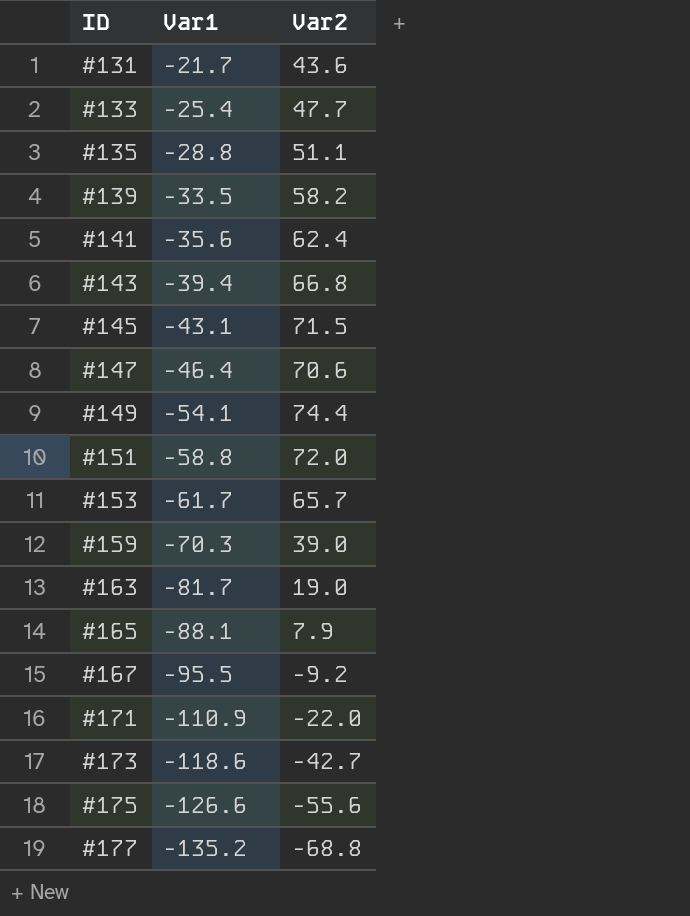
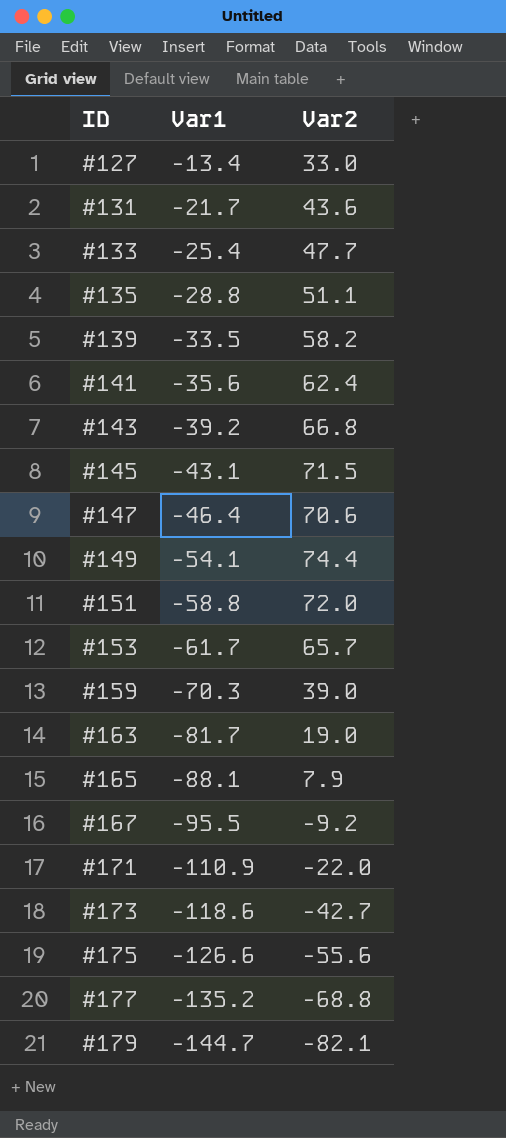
row #127: none -> -13.4 | 33.0
#143 | Var1: -39.4 -> -39.2
row #179: none -> -144.7 | -82.1

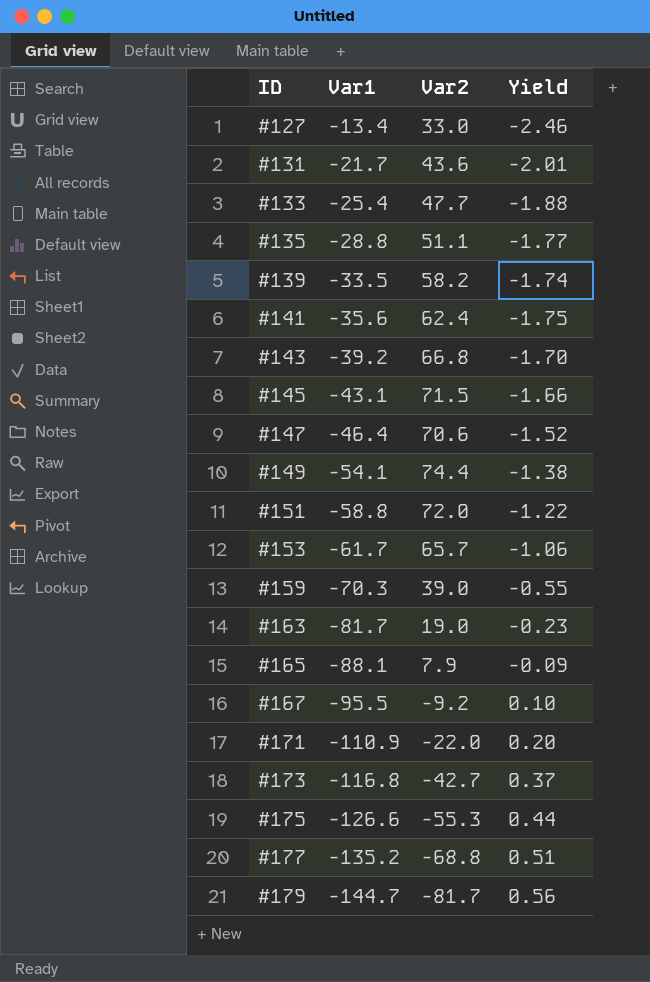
column Yield | formula: none -> [Var2] / [Var1]
#173 | Var1: -118.6 -> -116.8
#175 | Var2: -55.6 -> -55.3
#179 | Var2: -82.1 -> -81.7

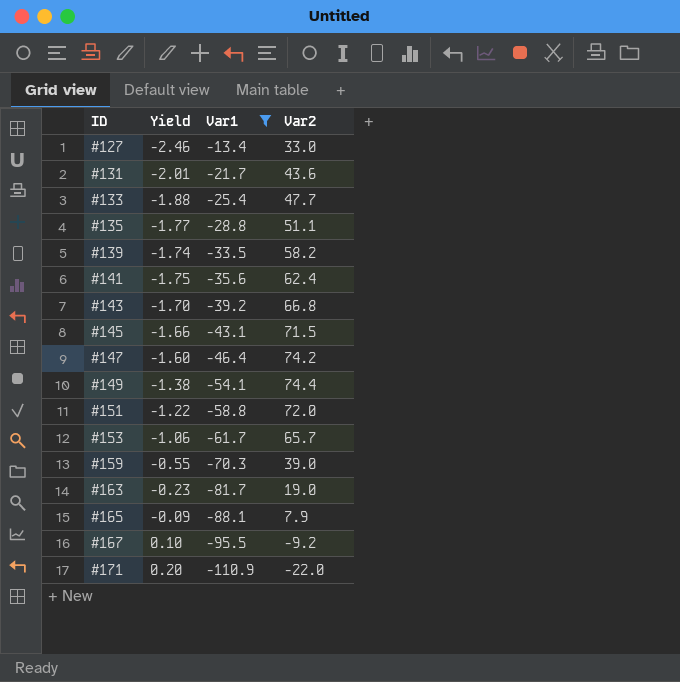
filter: none -> Var1 >= -110.9
column Yield | position: 4 -> 2
#147 | Yield: -1.52 -> -1.60
#147 | Var2: 70.6 -> 74.2

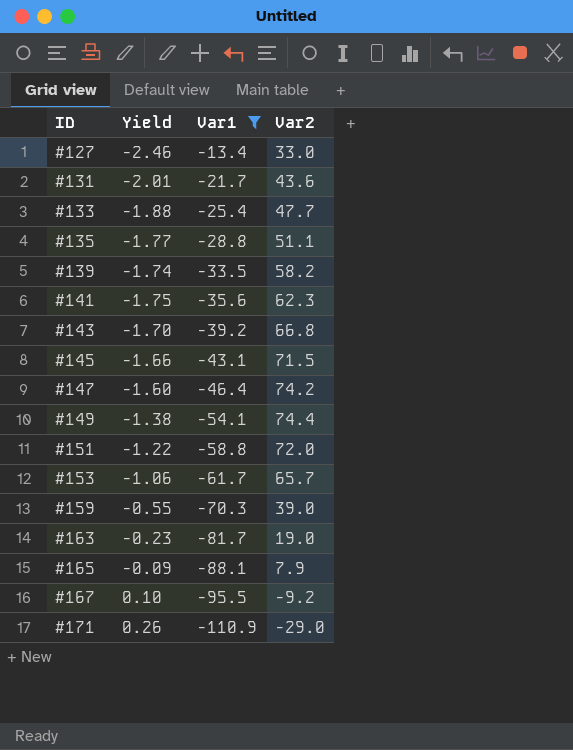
#141 | Var2: 62.4 -> 62.3
#171 | Yield: 0.20 -> 0.26
#171 | Var2: -22.0 -> -29.0

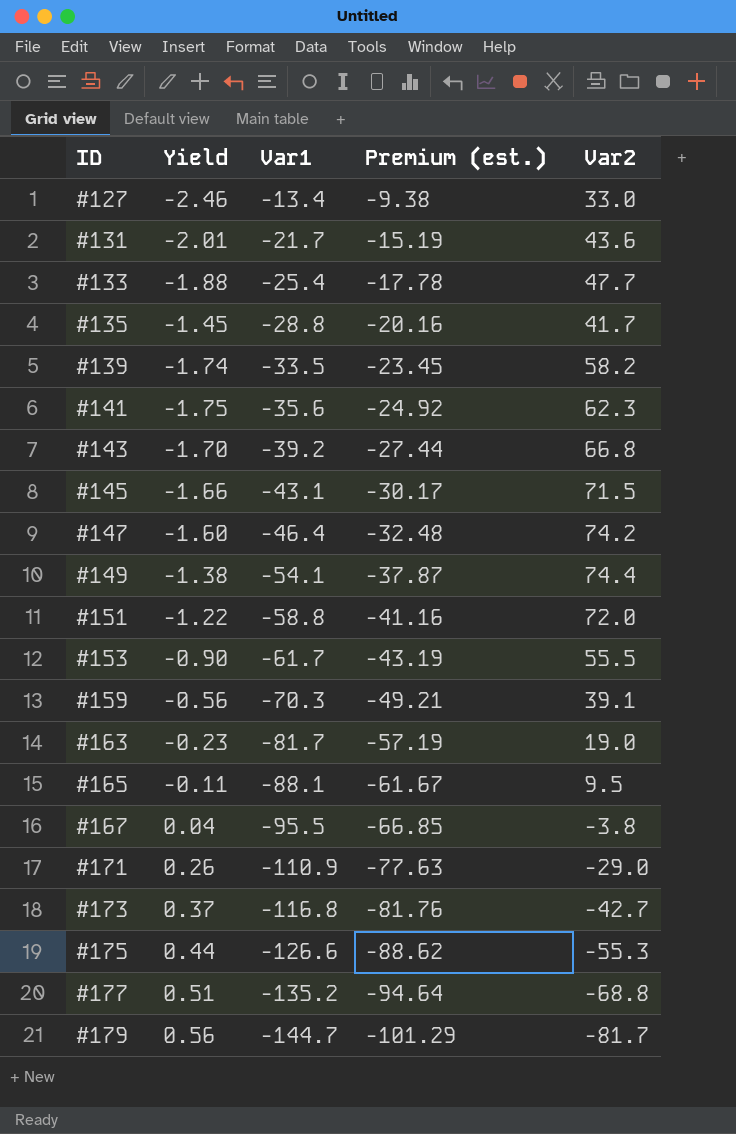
filter: Var1 >= -110.9 -> none
column Premium (est.) | formula: none -> [Var1] * 0.7
#135 | Yield: -1.77 -> -1.45
#135 | Var2: 51.1 -> 41.7
#153 | Yield: -1.06 -> -0.90
#153 | Var2: 65.7 -> 55.5
#159 | Yield: -0.55 -> -0.56
#159 | Var2: 39.0 -> 39.1
#165 | Yield: -0.09 -> -0.11
#165 | Var2: 7.9 -> 9.5
#167 | Yield: 0.10 -> 0.04
#167 | Var2: -9.2 -> -3.8

